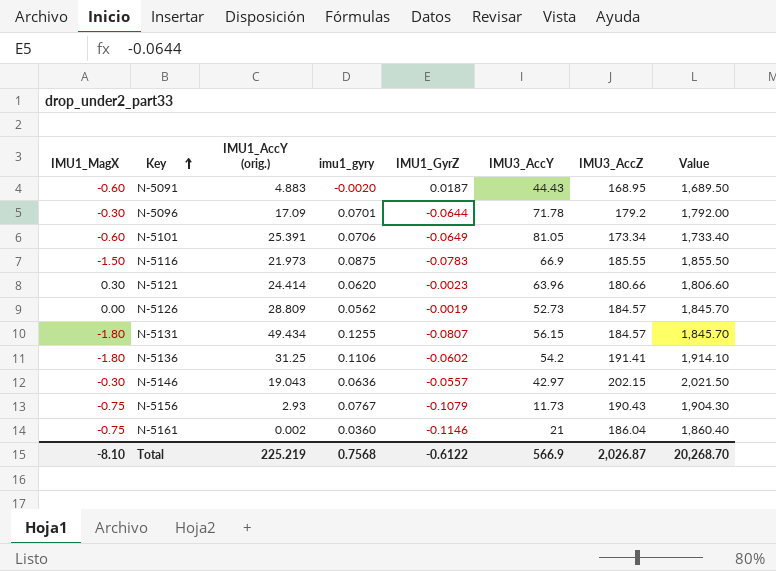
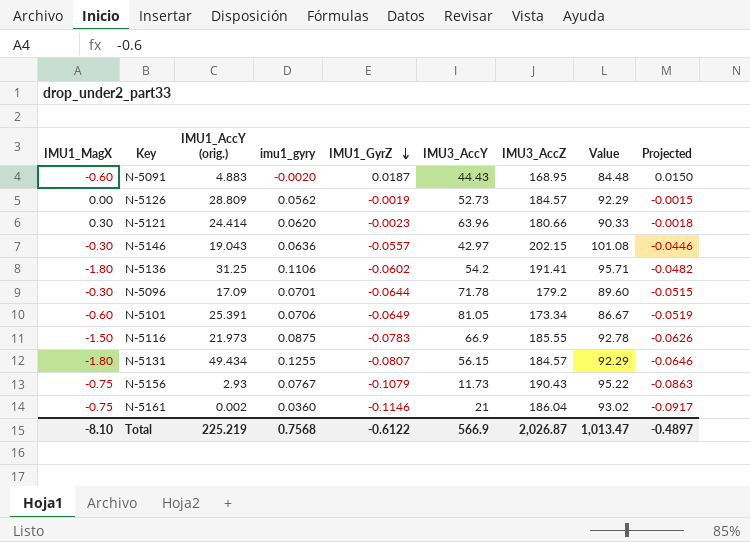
row order: Key ascending -> IMU1_GyrZ descending
column Value | formula: [IMU3_AccZ] * 10 -> [IMU3_AccZ] * 0.5
column Projected | formula: none -> [IMU1_GyrZ] * 0.8
Total | Value: 20,268.70 -> 1,013.47

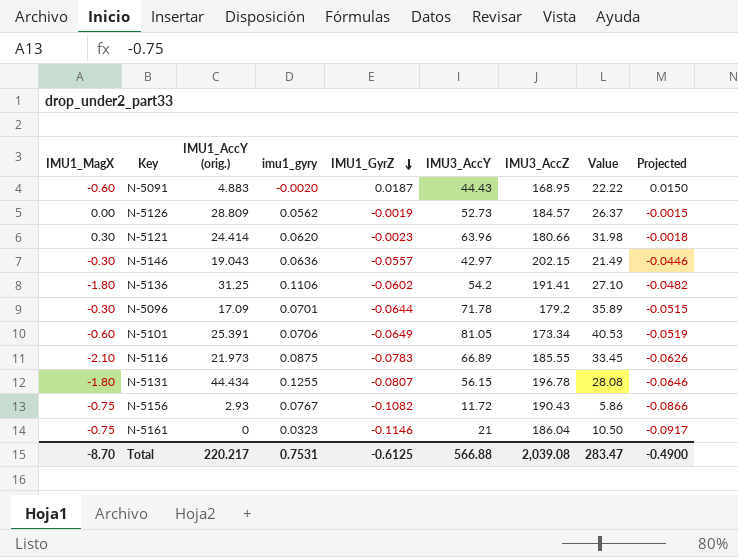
column Value | formula: [IMU3_AccZ] * 0.5 -> [IMU3_AccY] * 0.5
N-5116 | IMU1_MagX: -1.50 -> -2.10
N-5116 | IMU3_AccY: 66.9 -> 66.89
N-5131 | IMU1_AccY (orig.): 49.434 -> 44.434
N-5131 | IMU3_AccZ: 184.57 -> 196.78
N-5156 | IMU1_GyrZ: -0.1079 -> -0.1082
N-5156 | IMU3_AccY: 11.73 -> 11.72
N-5156 | Projected: -0.0863 -> -0.0866
N-5161 | IMU1_AccY (orig.): 0.002 -> 0
N-5161 | imu1_gyry: 0.0360 -> 0.0323
Total | IMU1_MagX: -8.10 -> -8.70
Total | IMU1_AccY (orig.): 225.219 -> 220.217
Total | imu1_gyry: 0.7568 -> 0.7531
Total | IMU1_GyrZ: -0.6122 -> -0.6125
Total | IMU3_AccY: 566.9 -> 566.88
Total | IMU3_AccZ: 2,026.87 -> 2,039.08
Total | Value: 1,013.47 -> 283.47
Total | Projected: -0.4897 -> -0.4900

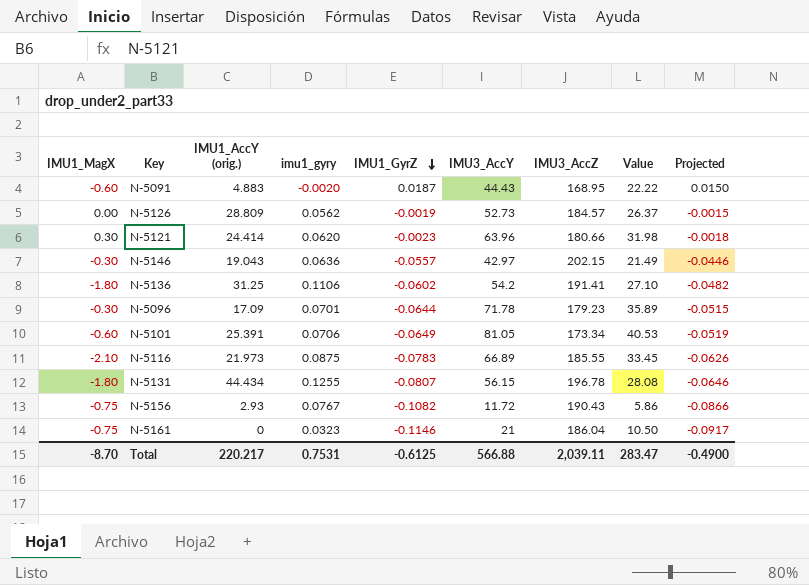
N-5096 | IMU3_AccZ: 179.2 -> 179.23
Total | IMU3_AccZ: 2,039.08 -> 2,039.11

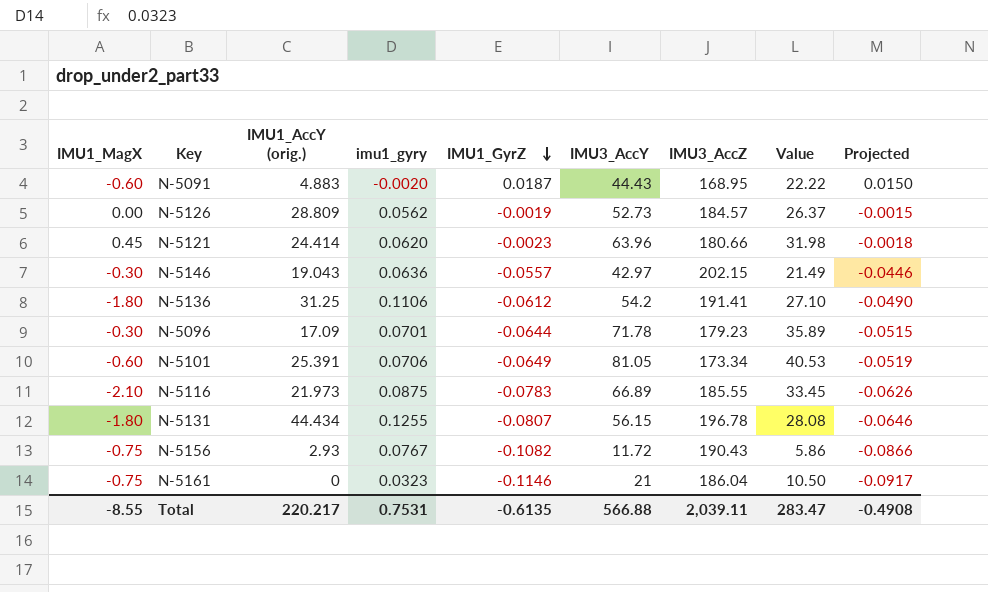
N-5121 | IMU1_MagX: 0.30 -> 0.45
N-5136 | IMU1_GyrZ: -0.0602 -> -0.0612
N-5136 | Projected: -0.0482 -> -0.0490
Total | IMU1_MagX: -8.70 -> -8.55
Total | IMU1_GyrZ: -0.6125 -> -0.6135
Total | Projected: -0.4900 -> -0.4908

